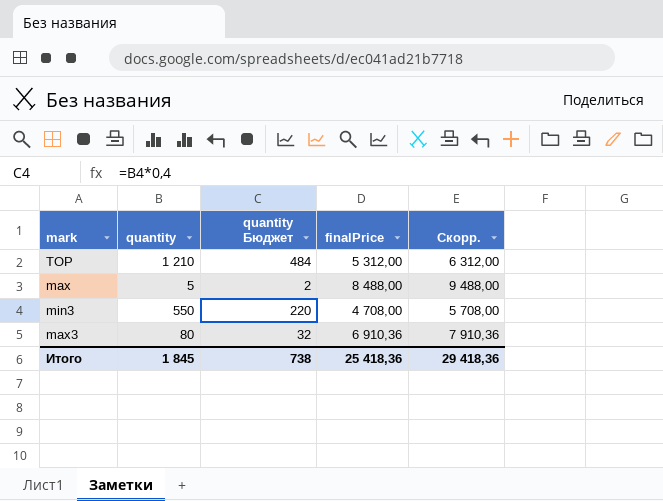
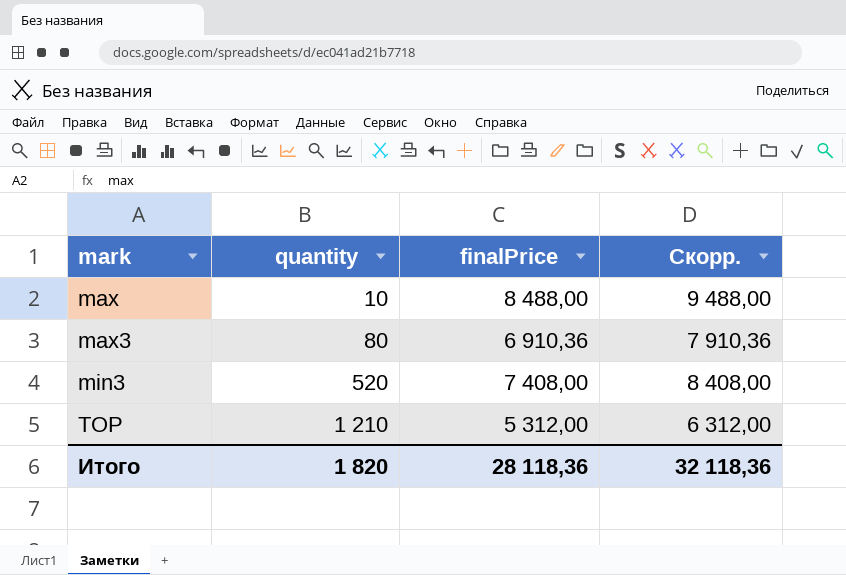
row order: none -> mark ascending
column quantity Бюджет | formula: [quantity] * 0,4 -> none
max | quantity: 5 -> 10
min3 | quantity: 550 -> 520
min3 | finalPrice: 4 708,00 -> 7 408,00
min3 | Скорр.: 5 708,00 -> 8 408,00
Итого | quantity: 1 845 -> 1 820
Итого | finalPrice: 25 418,36 -> 28 118,36
Итого | Скорр.: 29 418,36 -> 32 118,36

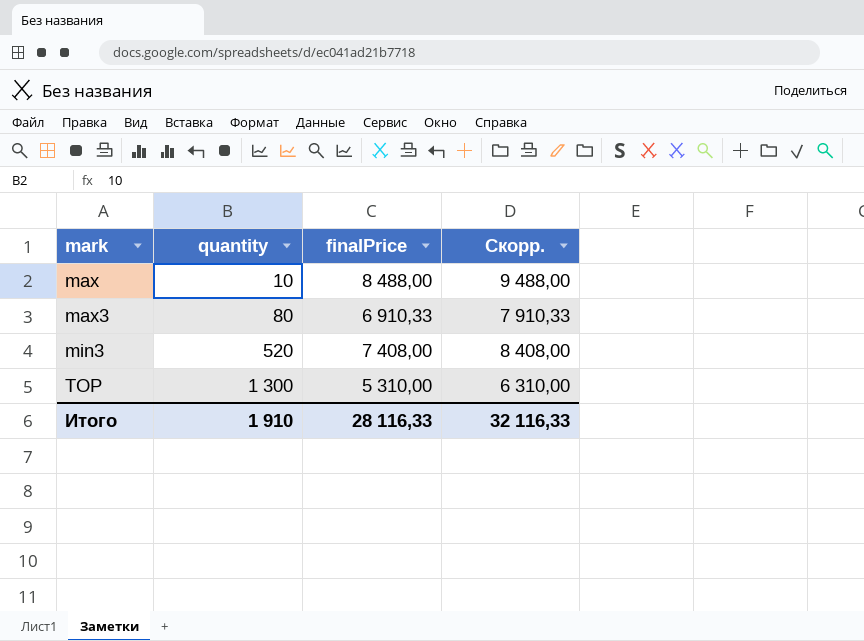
max3 | finalPrice: 6 910,36 -> 6 910,33
max3 | Скорр.: 7 910,36 -> 7 910,33
TOP | quantity: 1 210 -> 1 300
TOP | finalPrice: 5 312,00 -> 5 310,00
TOP | Скорр.: 6 312,00 -> 6 310,00
Итого | quantity: 1 820 -> 1 910
Итого | finalPrice: 28 118,36 -> 28 116,33
Итого | Скорр.: 32 118,36 -> 32 116,33

